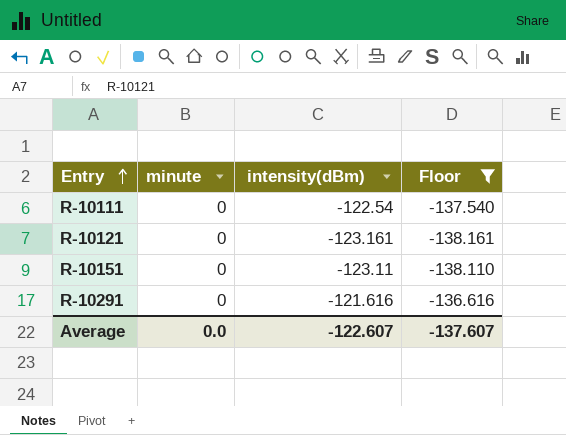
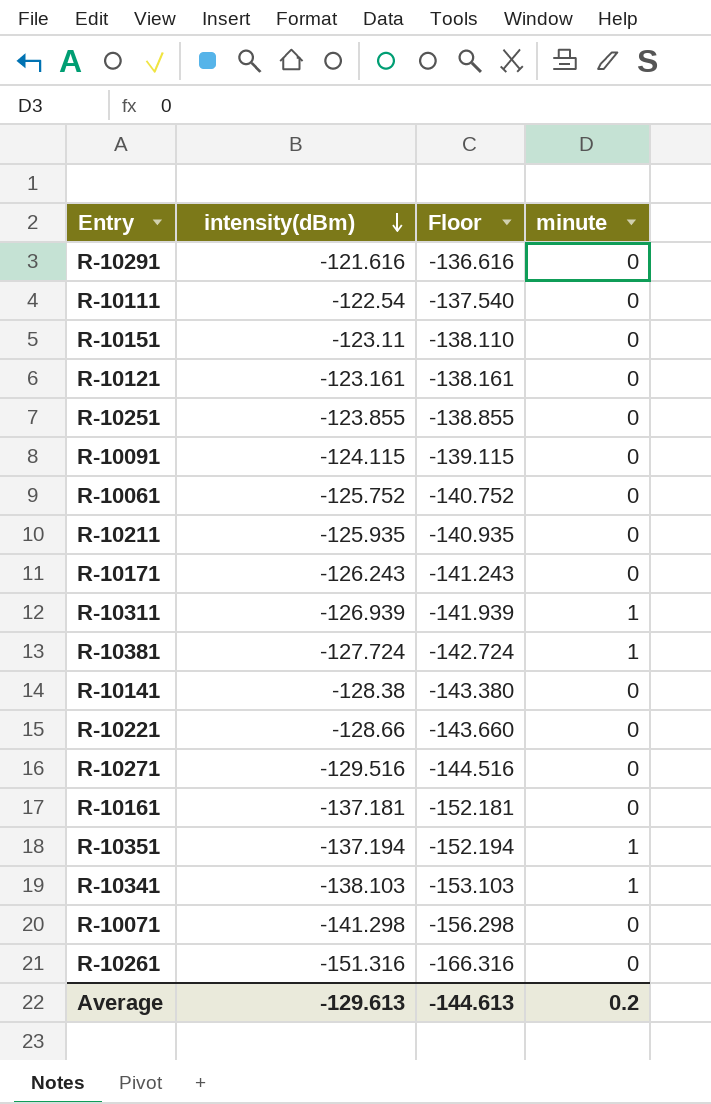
filter: Floor >= -138.161 -> none
row order: Entry ascending -> intensity(dBm) descending
column minute | position: 2 -> 4
Average | intensity(dBm): -122.607 -> -129.613
Average | Floor: -137.607 -> -144.613
Average | minute: 0.0 -> 0.2

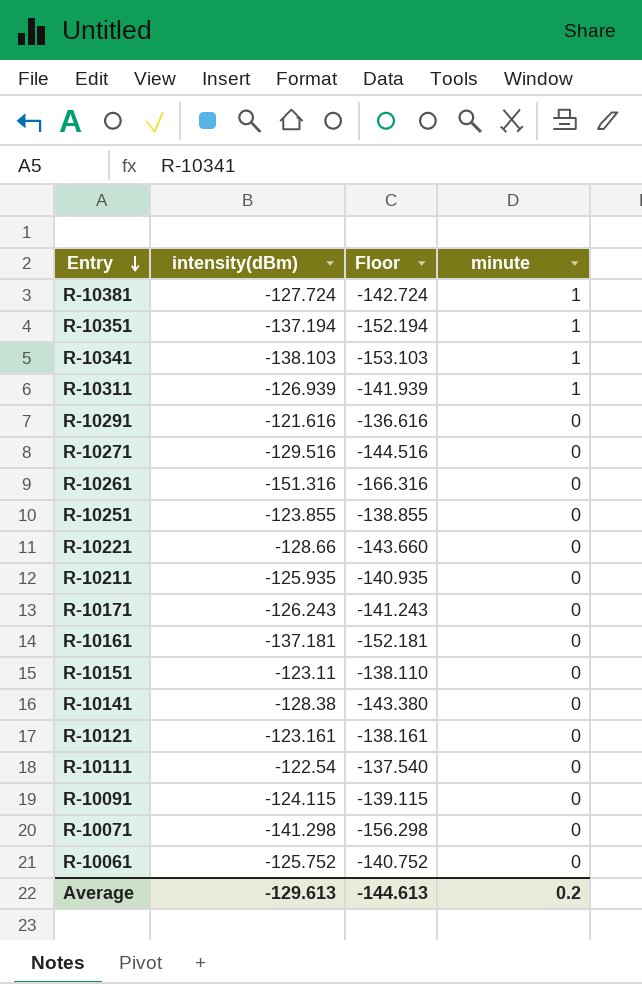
row order: intensity(dBm) descending -> Entry descending

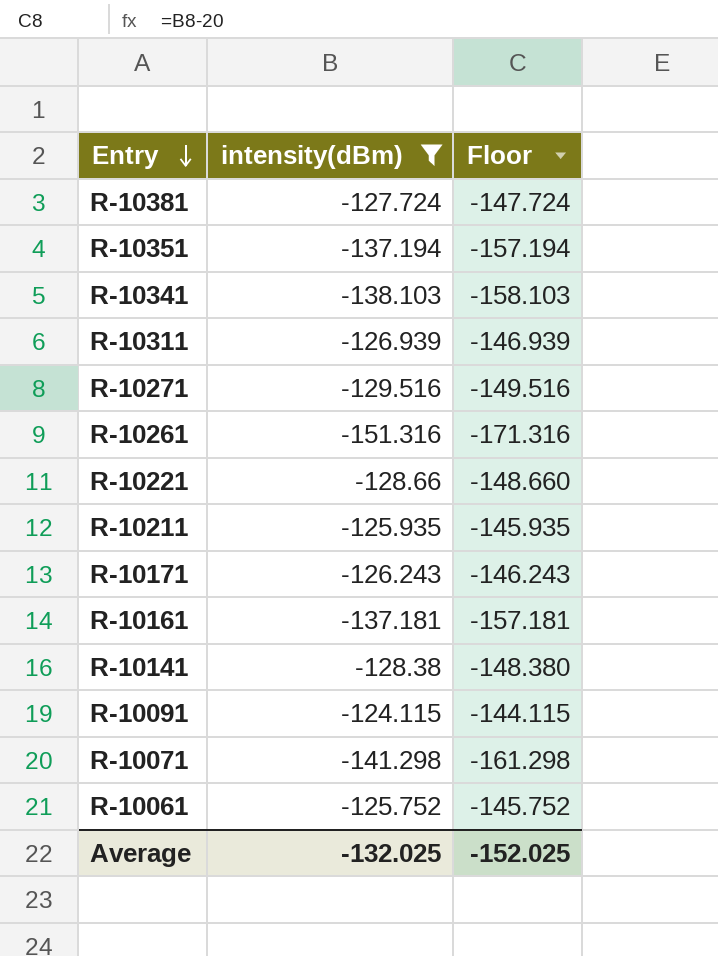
filter: none -> intensity(dBm) <= -124.115
column minute | position: 4 -> none
column Floor | formula: [intensity(dBm)] - 15 -> [intensity(dBm)] - 20
Average | intensity(dBm): -129.613 -> -132.025
Average | Floor: -144.613 -> -152.025

